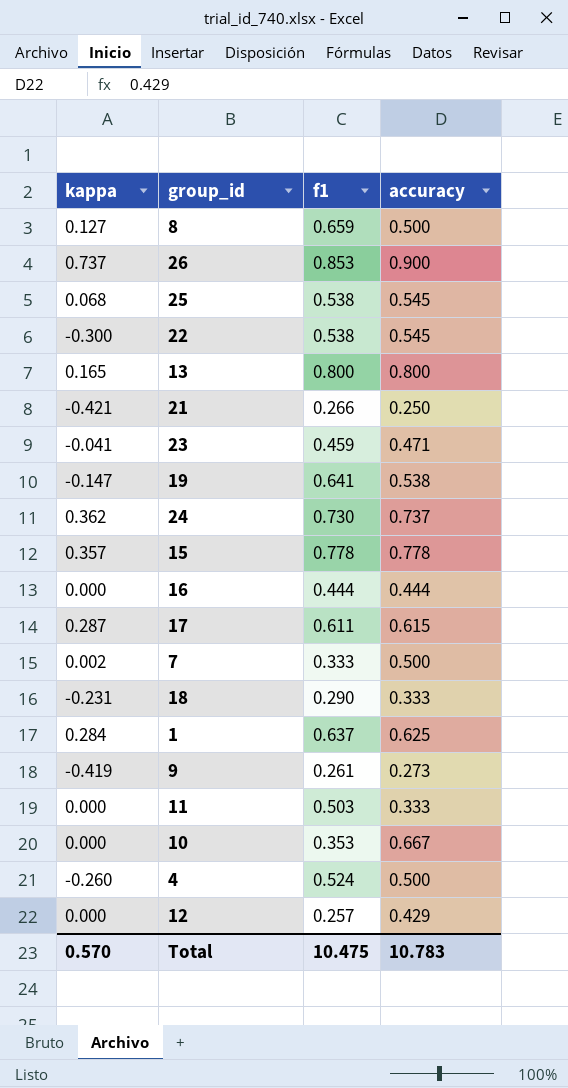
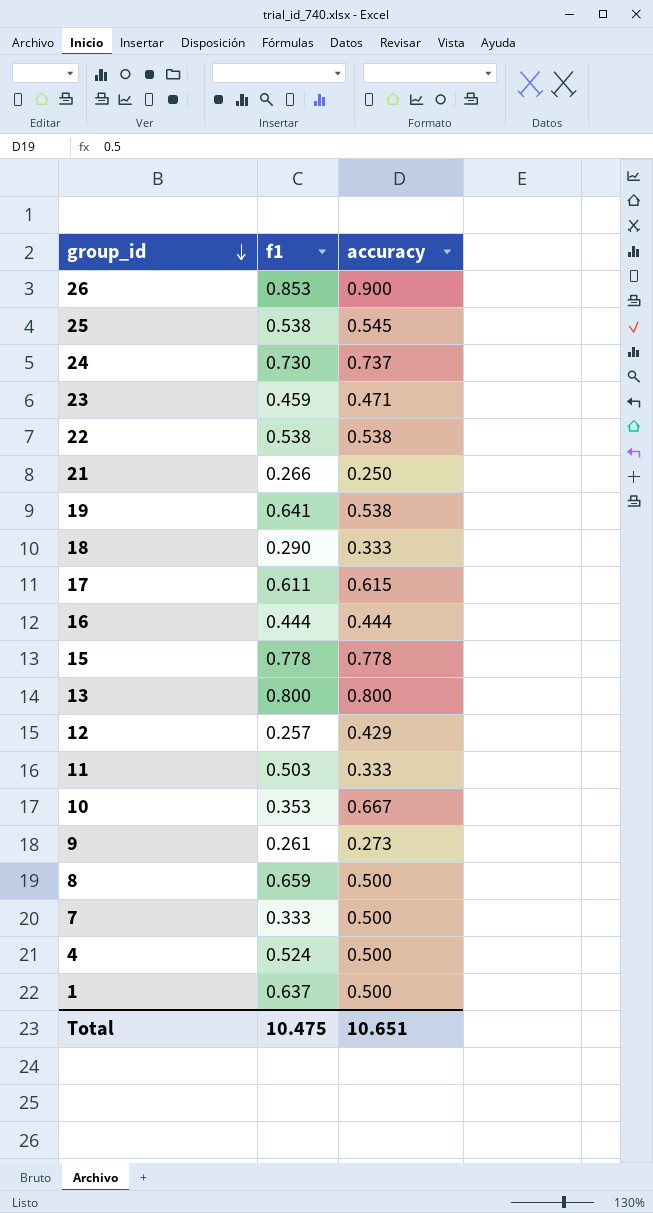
row order: none -> group_id descending
column kappa | position: 1 -> none
22 | accuracy: 0.545 -> 0.538
1 | accuracy: 0.625 -> 0.500
Total | accuracy: 10.783 -> 10.651

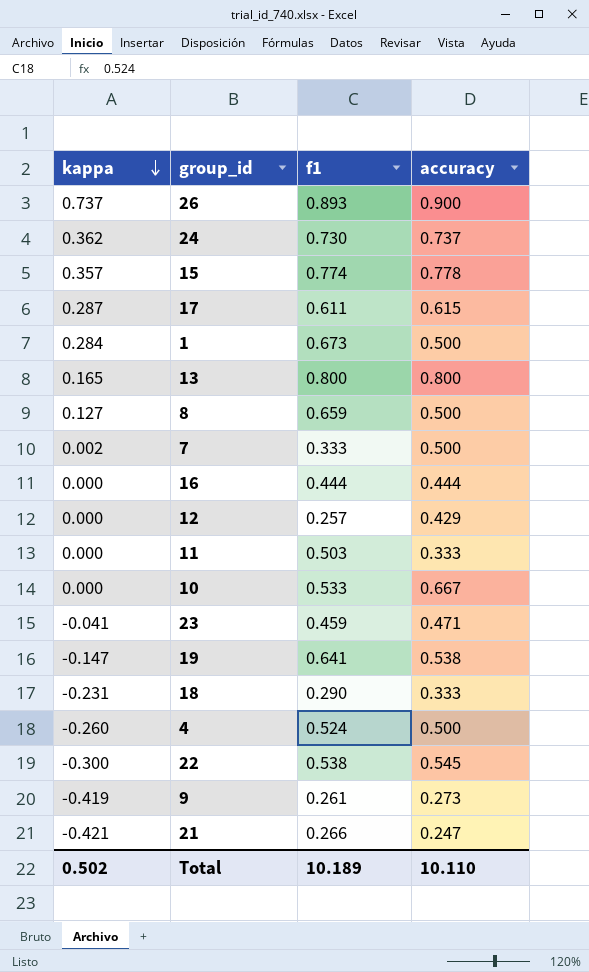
row order: group_id descending -> kappa descending
column kappa | position: none -> 1
row 25: 0.538 | 0.545 -> none
26 | f1: 0.853 -> 0.893
15 | f1: 0.778 -> 0.774
1 | f1: 0.637 -> 0.673
10 | f1: 0.353 -> 0.533
22 | accuracy: 0.538 -> 0.545
21 | accuracy: 0.250 -> 0.247
Total | f1: 10.475 -> 10.189
Total | accuracy: 10.651 -> 10.110

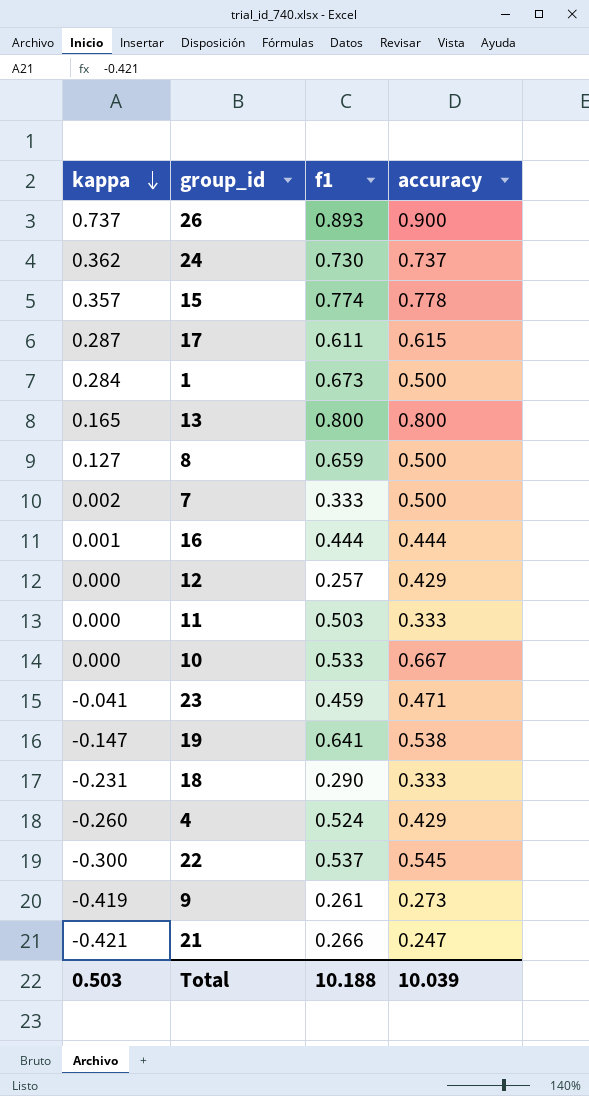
16 | kappa: 0.000 -> 0.001
4 | accuracy: 0.500 -> 0.429
22 | f1: 0.538 -> 0.537
Total | kappa: 0.502 -> 0.503
Total | f1: 10.189 -> 10.188
Total | accuracy: 10.110 -> 10.039

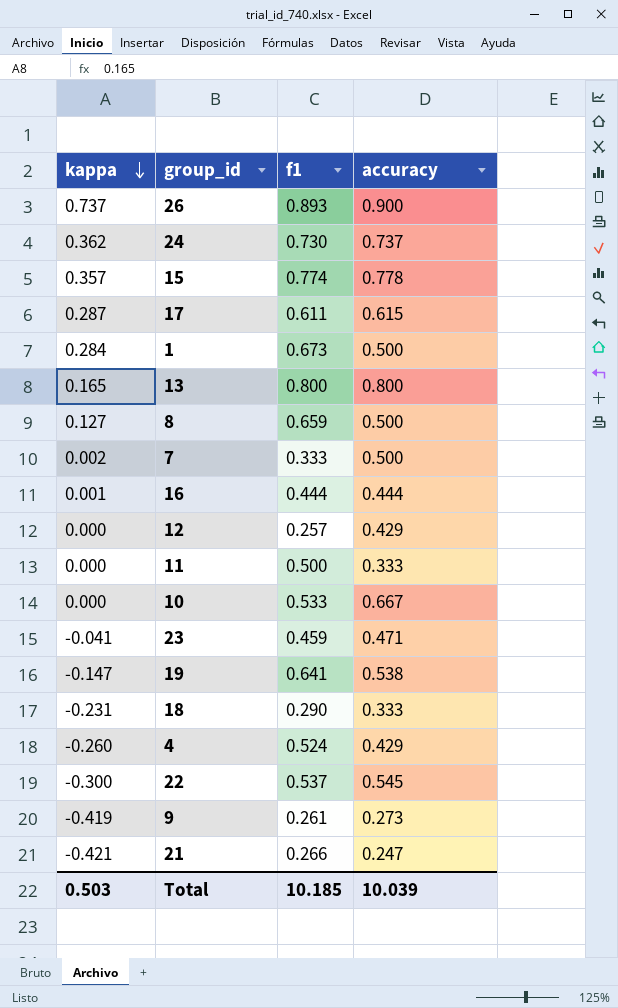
11 | f1: 0.503 -> 0.500
Total | f1: 10.188 -> 10.185

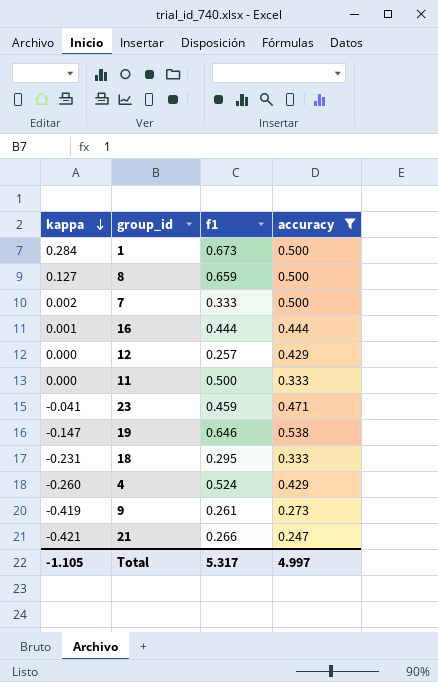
filter: none -> accuracy <= 0.538
19 | f1: 0.641 -> 0.646
18 | f1: 0.290 -> 0.295
Total | kappa: 0.503 -> -1.105
Total | f1: 10.185 -> 5.317
Total | accuracy: 10.039 -> 4.997

